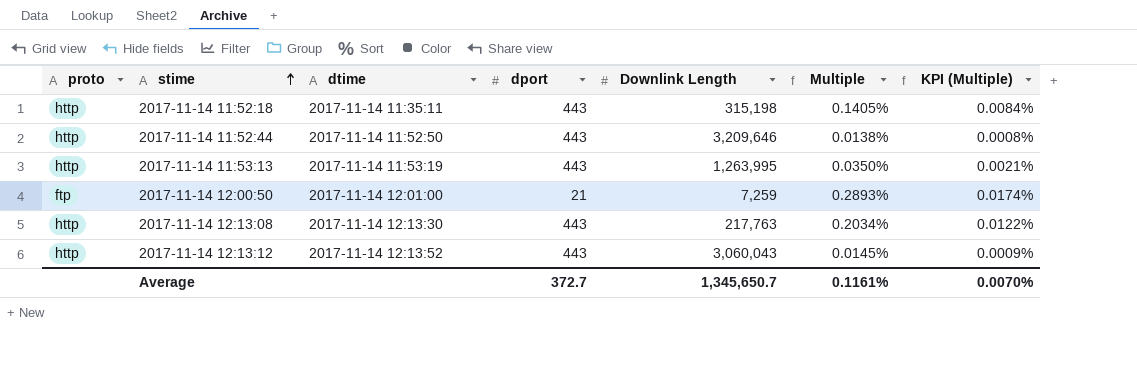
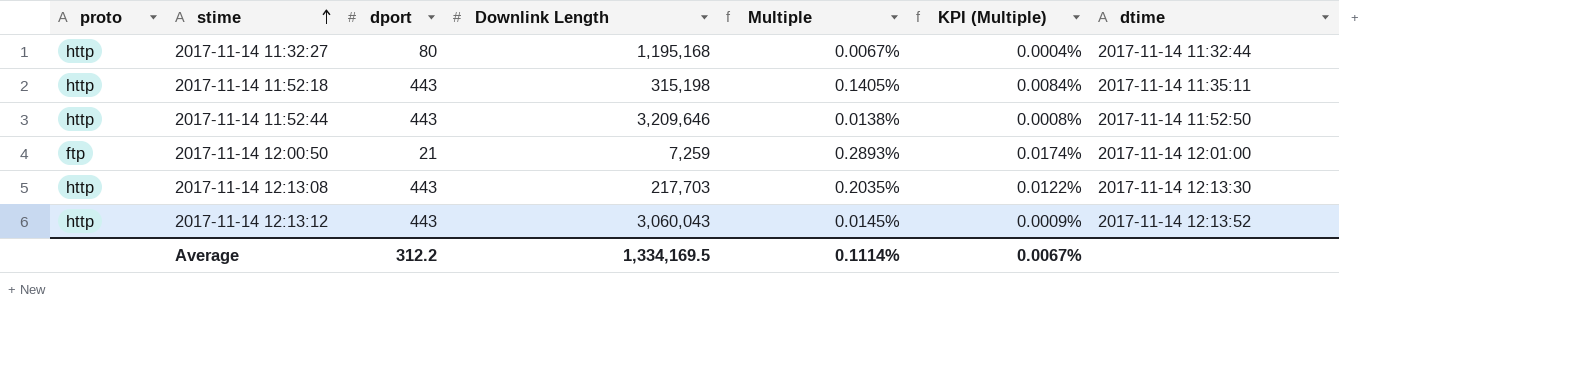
column dtime | position: 3 -> 7
row 2017-11-14 11:53:13: http | 2017-11-14 11:53:19 | 443 | 1,263,995 | 0.0350% | 0.0021% -> none
row 2017-11-14 11:32:27: none -> http | 80 | 1,195,168 | 0.0067% | 0.0004% | 2017-11-14 11:32:44
2017-11-14 12:13:08 | Downlink Length: 217,763 -> 217,703
2017-11-14 12:13:08 | Multiple: 0.2034% -> 0.2035%
Average | dport: 372.7 -> 312.2
Average | Downlink Length: 1,345,650.7 -> 1,334,169.5
Average | Multiple: 0.1161% -> 0.1114%
Average | KPI (Multiple): 0.0070% -> 0.0067%

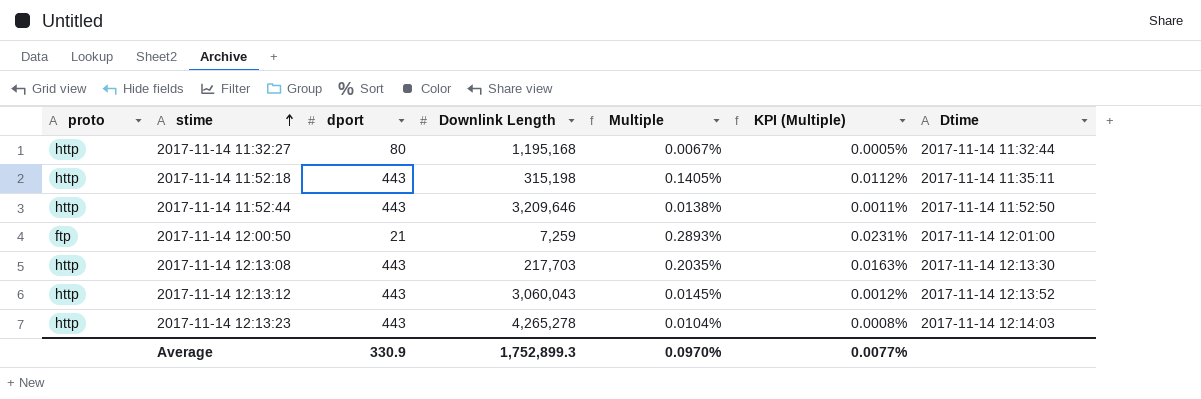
column KPI (Multiple) | formula: [Multiple] * 0.06 -> [Multiple] * 0.08
column name: dtime -> Dtime
row 2017-11-14 12:13:23: none -> http | 443 | 4,265,278 | 0.0104% | 0.0008% | 2017-11-14 12:14:03
Average | dport: 312.2 -> 330.9
Average | Downlink Length: 1,334,169.5 -> 1,752,899.3
Average | Multiple: 0.1114% -> 0.0970%
Average | KPI (Multiple): 0.0067% -> 0.0077%

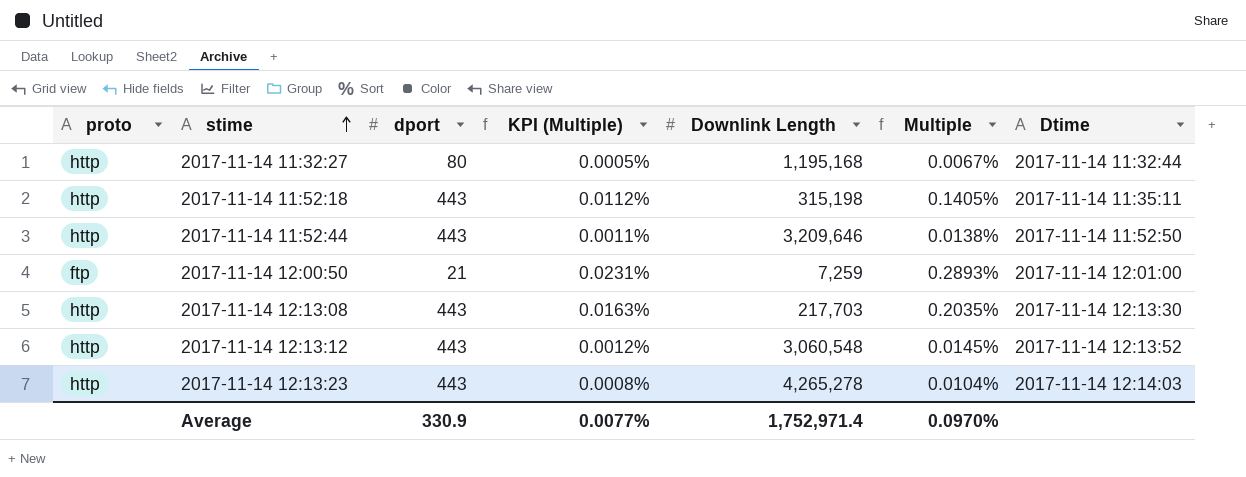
column KPI (Multiple) | position: 6 -> 4
2017-11-14 12:13:12 | Downlink Length: 3,060,043 -> 3,060,548
Average | Downlink Length: 1,752,899.3 -> 1,752,971.4

